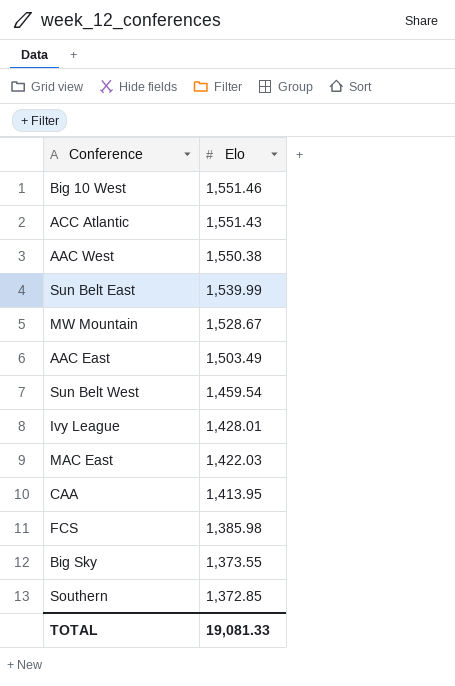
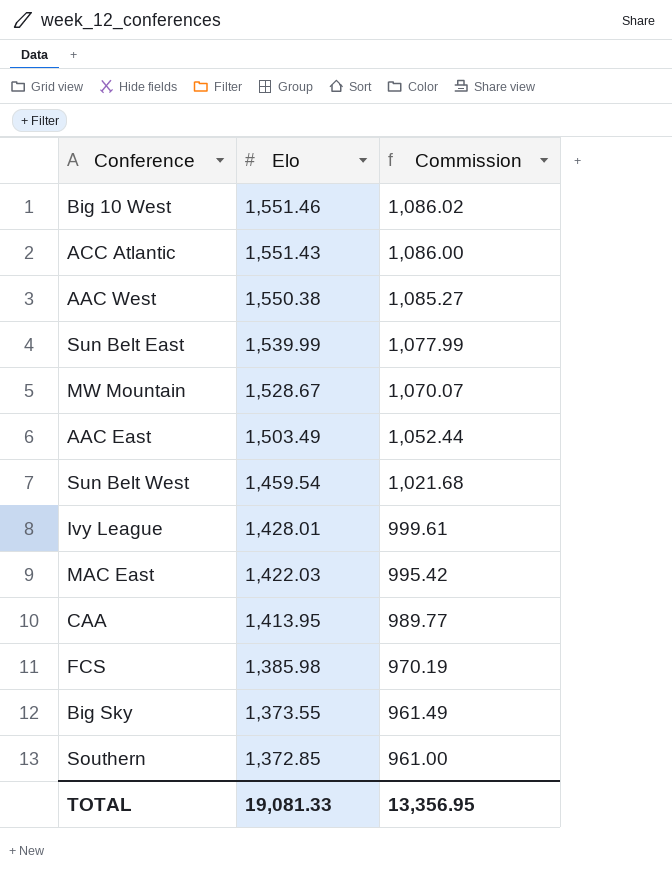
column Commission | formula: none -> [Elo] * 0.7

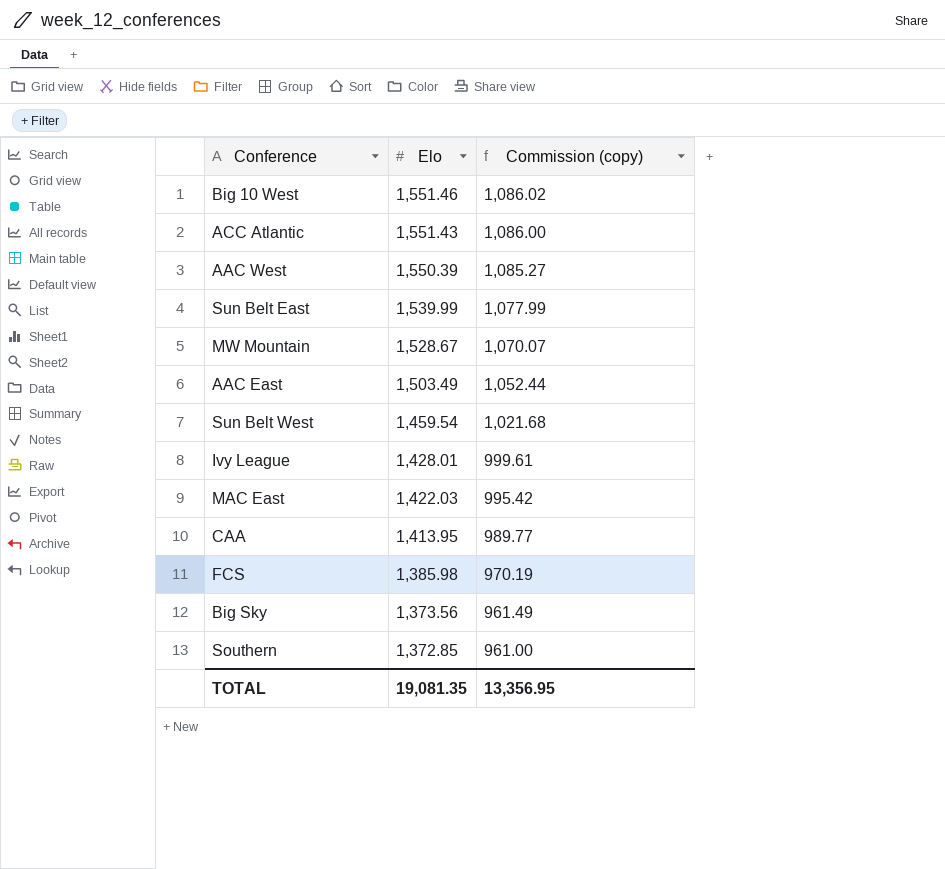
column name: Commission -> Commission (copy)
AAC West | Elo: 1,550.38 -> 1,550.39
Big Sky | Elo: 1,373.55 -> 1,373.56
TOTAL | Elo: 19,081.33 -> 19,081.35

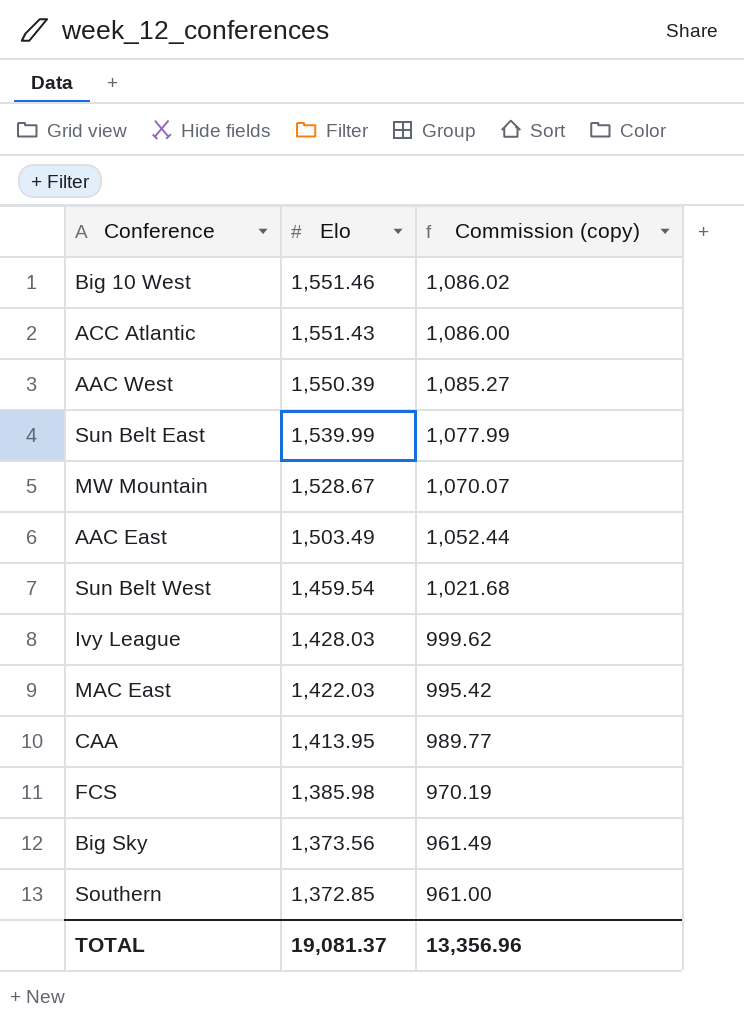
Ivy League | Elo: 1,428.01 -> 1,428.03
Ivy League | Commission (copy): 999.61 -> 999.62
TOTAL | Elo: 19,081.35 -> 19,081.37
TOTAL | Commission (copy): 13,356.95 -> 13,356.96

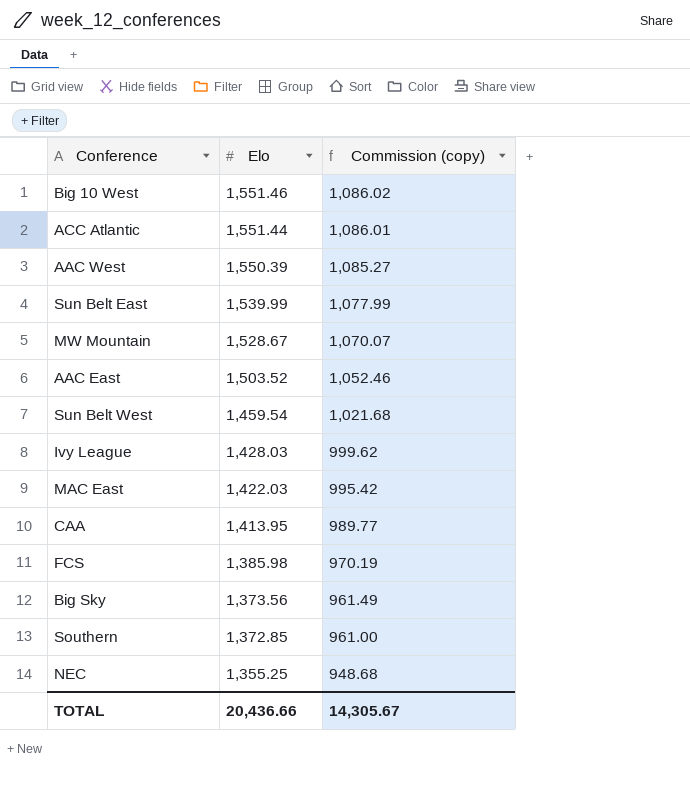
ACC Atlantic | Elo: 1,551.43 -> 1,551.44
ACC Atlantic | Commission (copy): 1,086.00 -> 1,086.01
AAC East | Elo: 1,503.49 -> 1,503.52
AAC East | Commission (copy): 1,052.44 -> 1,052.46
row NEC: none -> 1,355.25 | 948.68
TOTAL | Elo: 19,081.37 -> 20,436.66
TOTAL | Commission (copy): 13,356.96 -> 14,305.67

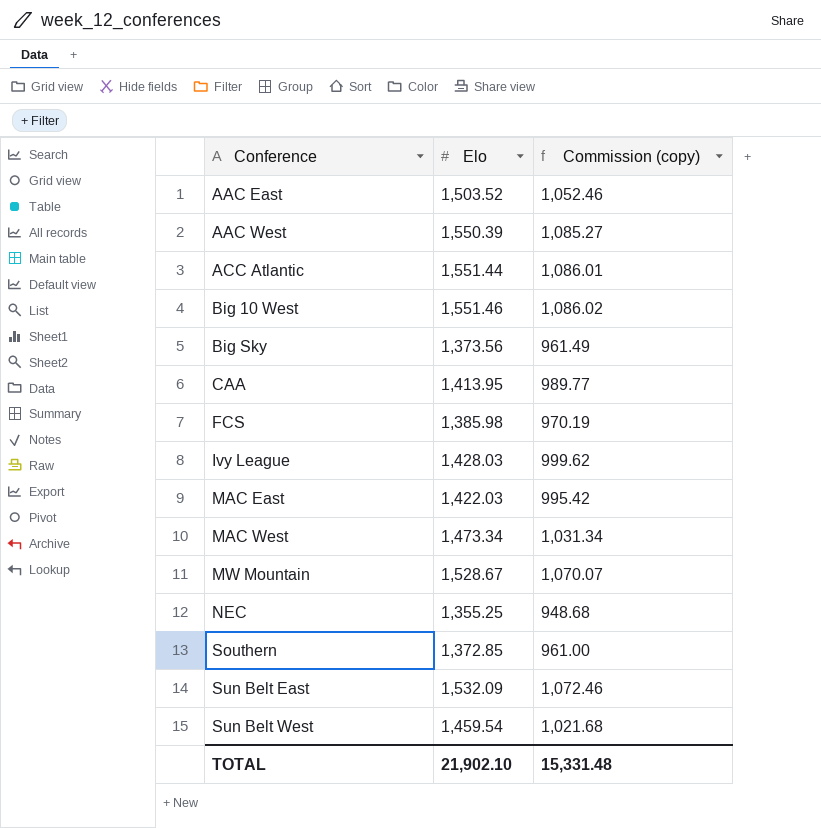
row order: Elo descending -> Conference ascending
row MAC West: none -> 1,473.34 | 1,031.34
Sun Belt East | Elo: 1,539.99 -> 1,532.09
Sun Belt East | Commission (copy): 1,077.99 -> 1,072.46
TOTAL | Elo: 20,436.66 -> 21,902.10
TOTAL | Commission (copy): 14,305.67 -> 15,331.48

